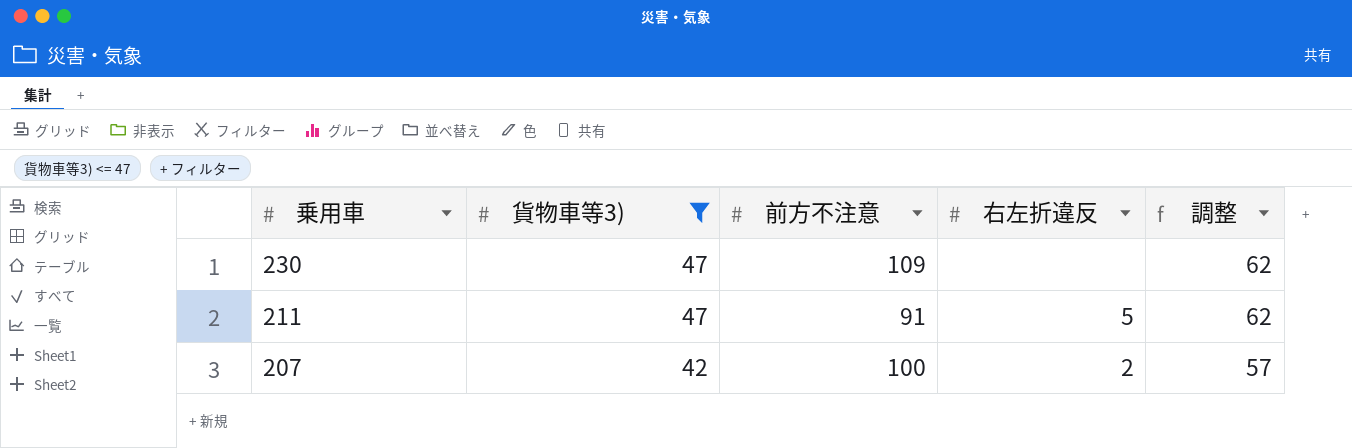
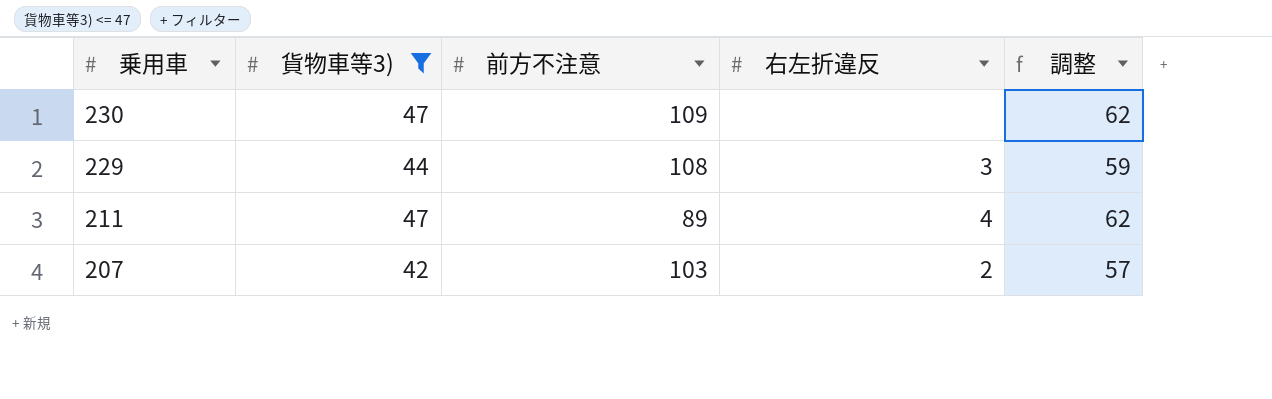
row 229: none -> 44 | 108 | 3 | 59
211 | 前方不注意: 91 -> 89
211 | 右左折違反: 5 -> 4
207 | 前方不注意: 100 -> 103

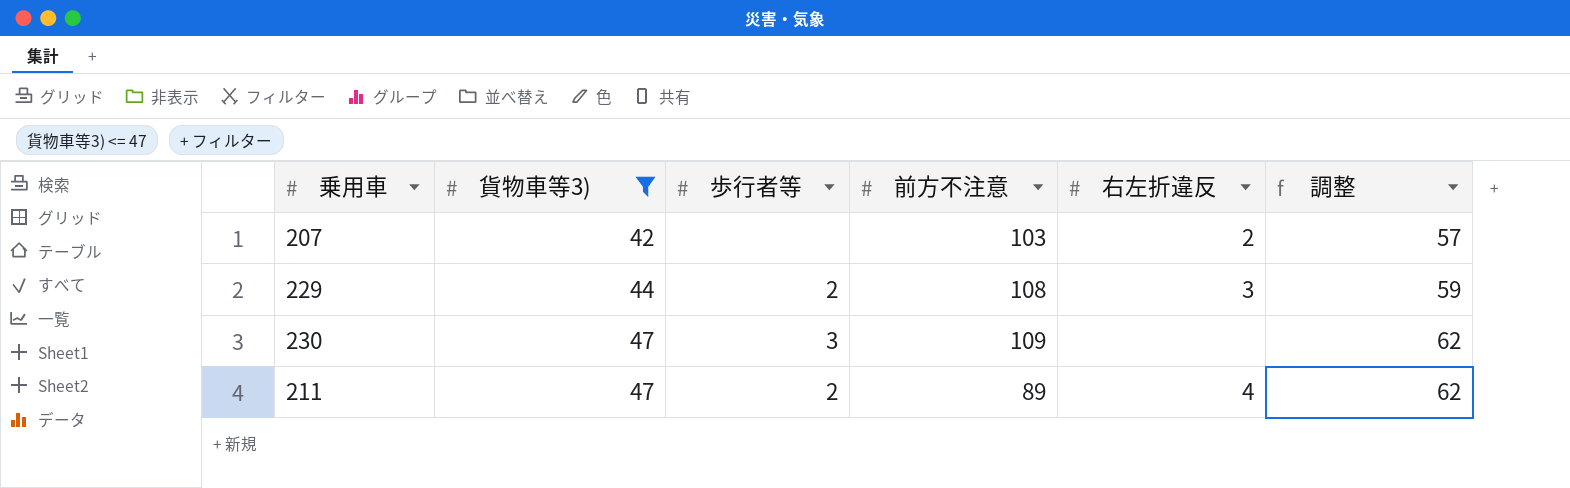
row order: 乗用車 descending -> 貨物車等3) ascending
column 歩行者等 | position: none -> 3

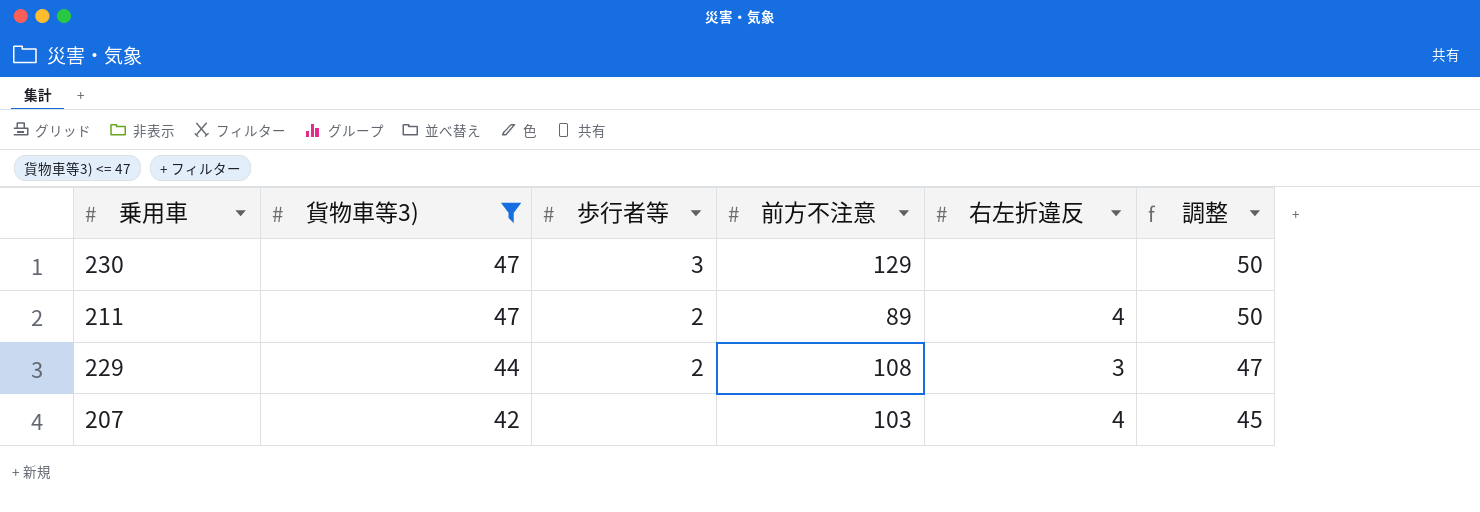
row order: 貨物車等3) ascending -> 貨物車等3) descending
column 調整 | formula: [貨物車等3)] + 15 -> [貨物車等3)] + 3
230 | 前方不注意: 109 -> 129
207 | 右左折違反: 2 -> 4

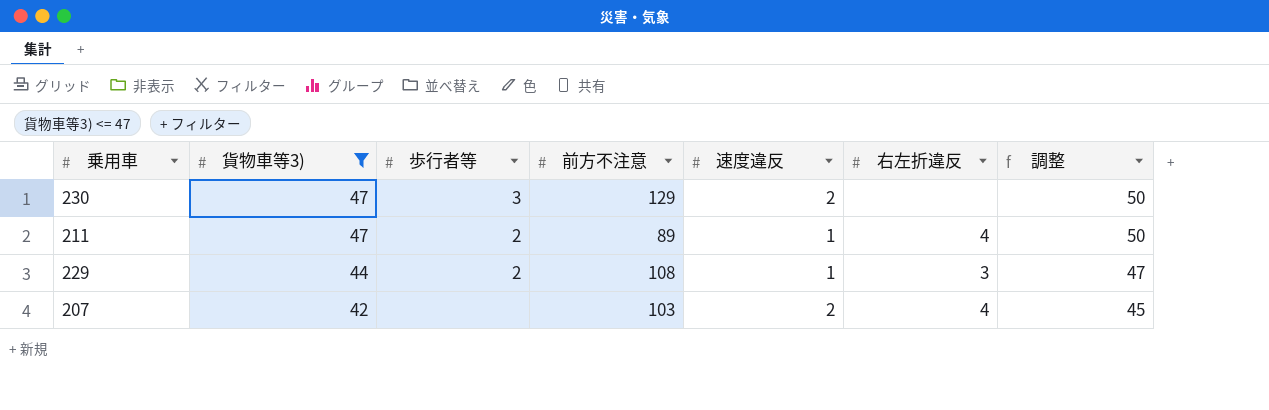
column 速度違反 | position: none -> 5

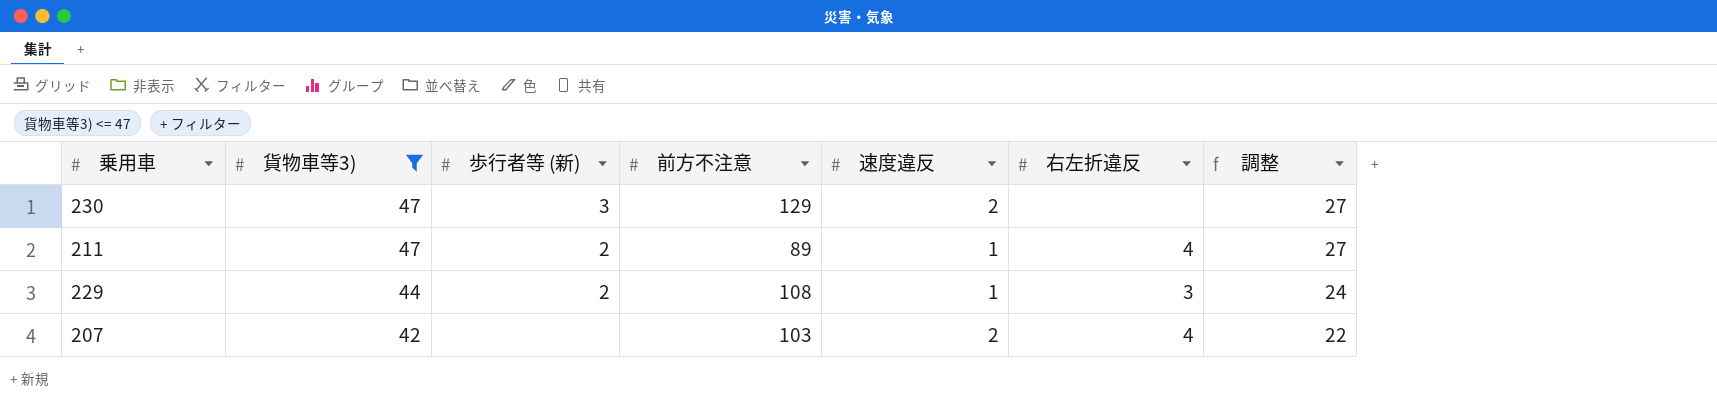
column name: 歩行者等 -> 歩行者等 (新)
column 調整 | formula: [貨物車等3)] + 3 -> [貨物車等3)] - 20

